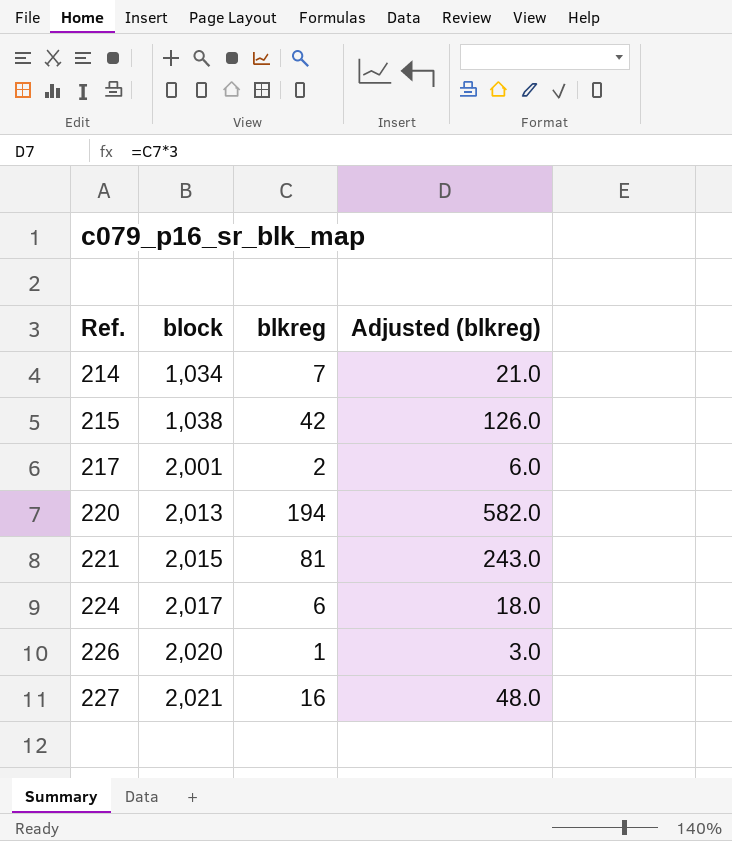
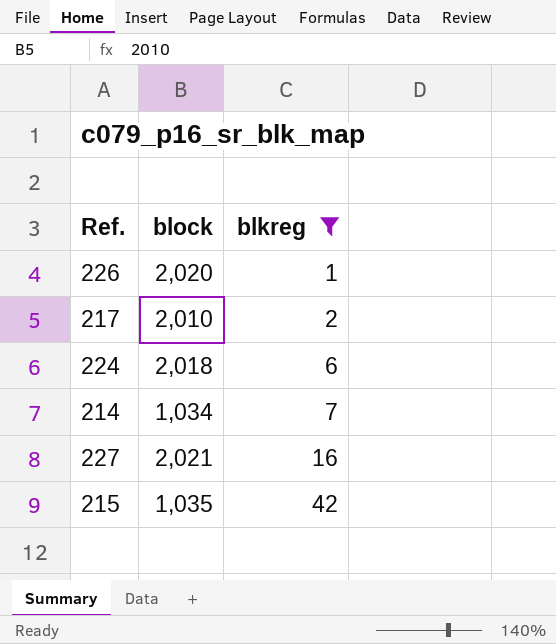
filter: none -> blkreg <= 42
row order: Ref. ascending -> blkreg ascending
column Adjusted (blkreg) | formula: [blkreg] * 3 -> none
217 | block: 2,001 -> 2,010
224 | block: 2,017 -> 2,018
215 | block: 1,038 -> 1,035

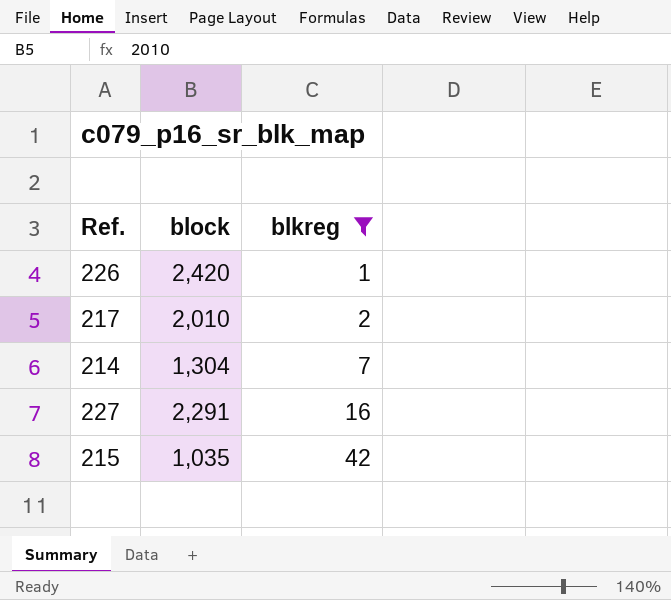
row 224: 2,018 | 6 -> none
226 | block: 2,020 -> 2,420
214 | block: 1,034 -> 1,304
227 | block: 2,021 -> 2,291

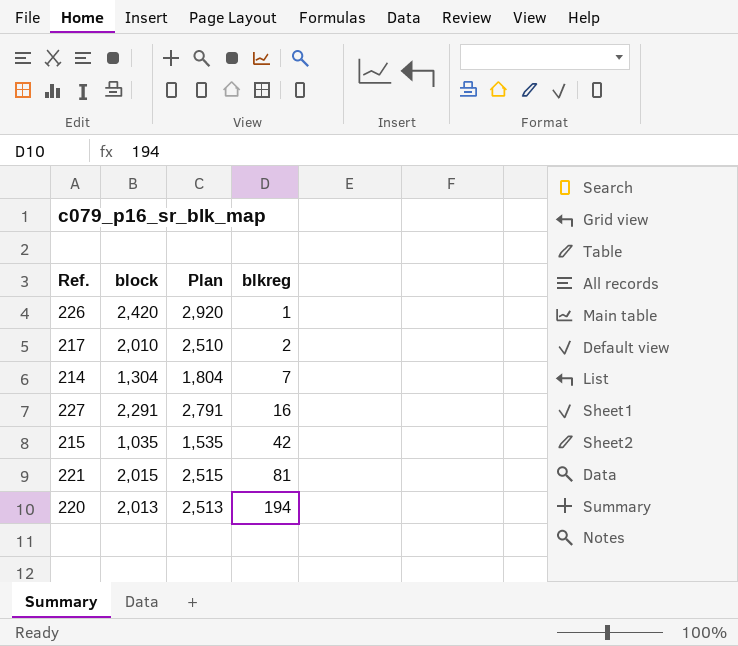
filter: blkreg <= 42 -> none
column Plan | formula: none -> [block] + 500

